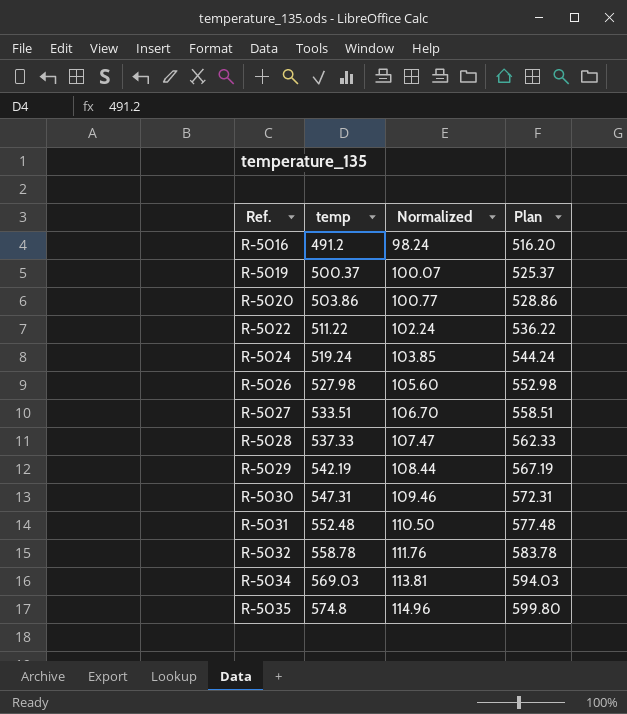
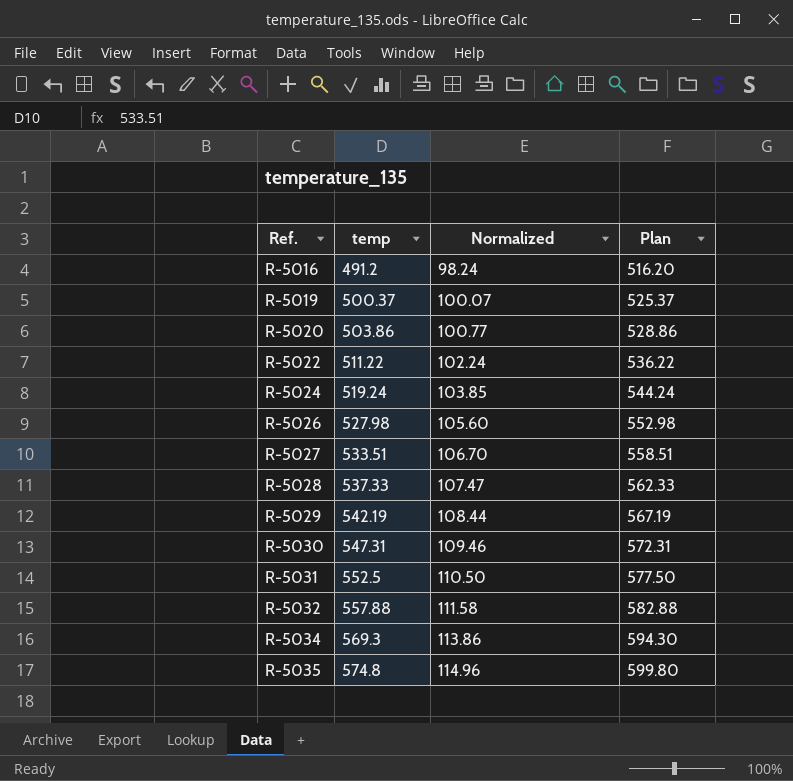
R-5031 | temp: 552.48 -> 552.5
R-5031 | Plan: 577.48 -> 577.50
R-5032 | temp: 558.78 -> 557.88
R-5032 | Normalized: 111.76 -> 111.58
R-5032 | Plan: 583.78 -> 582.88
R-5034 | temp: 569.03 -> 569.3
R-5034 | Normalized: 113.81 -> 113.86
R-5034 | Plan: 594.03 -> 594.30

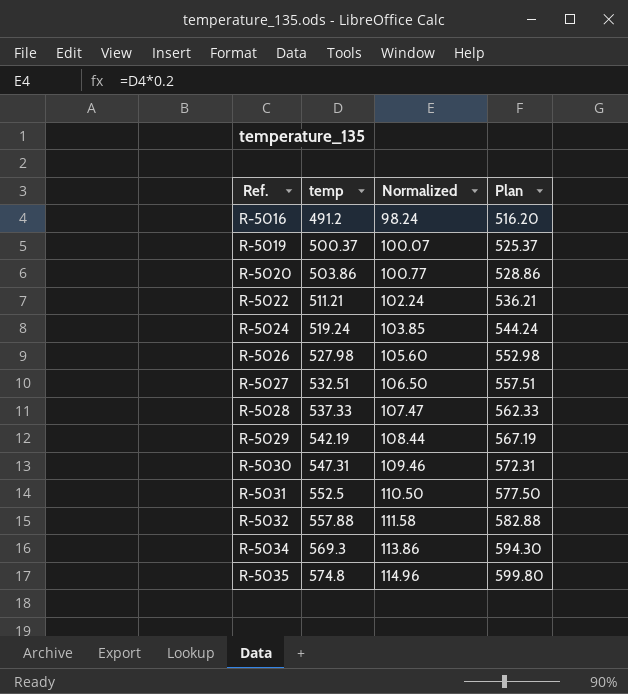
R-5022 | temp: 511.22 -> 511.21
R-5022 | Plan: 536.22 -> 536.21
R-5027 | temp: 533.51 -> 532.51
R-5027 | Normalized: 106.70 -> 106.50
R-5027 | Plan: 558.51 -> 557.51

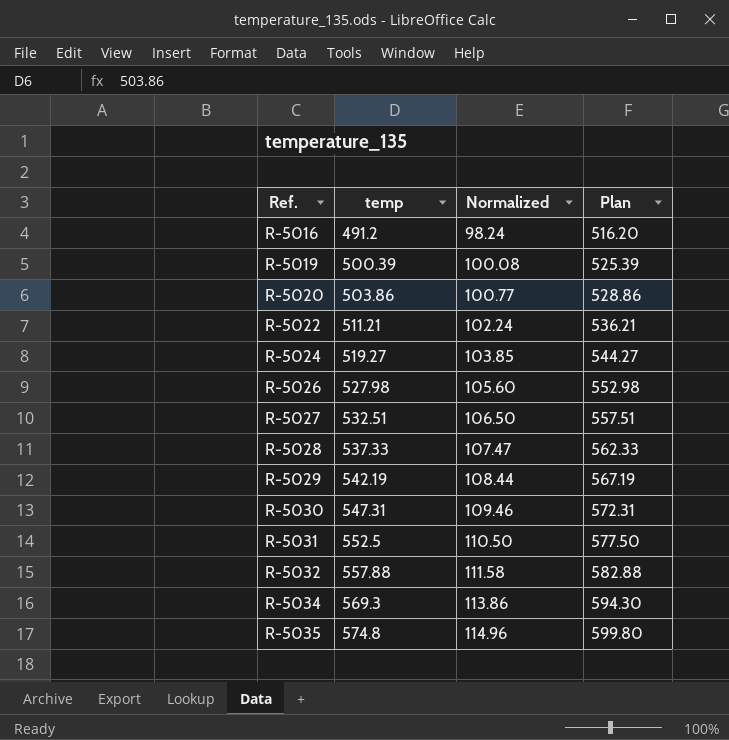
R-5019 | temp: 500.37 -> 500.39
R-5019 | Normalized: 100.07 -> 100.08
R-5019 | Plan: 525.37 -> 525.39
R-5024 | temp: 519.24 -> 519.27
R-5024 | Plan: 544.24 -> 544.27

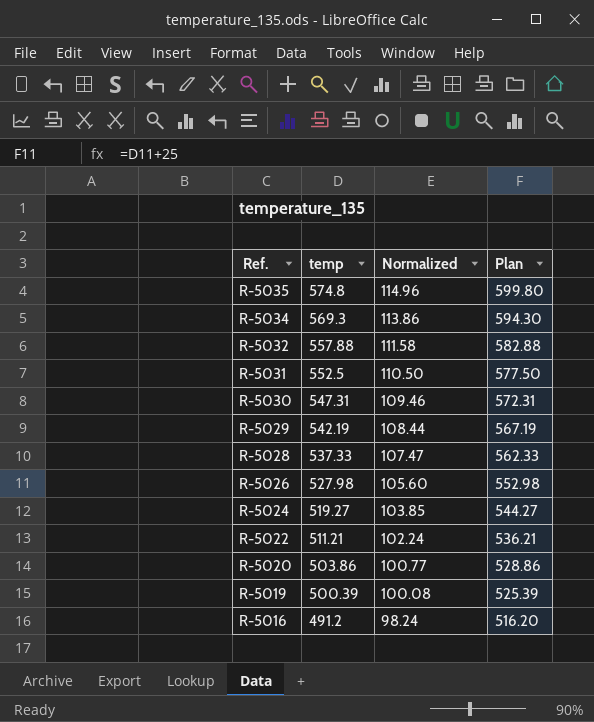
row order: Ref. ascending -> Ref. descending
row R-5027: 532.51 | 106.50 | 557.51 -> none

